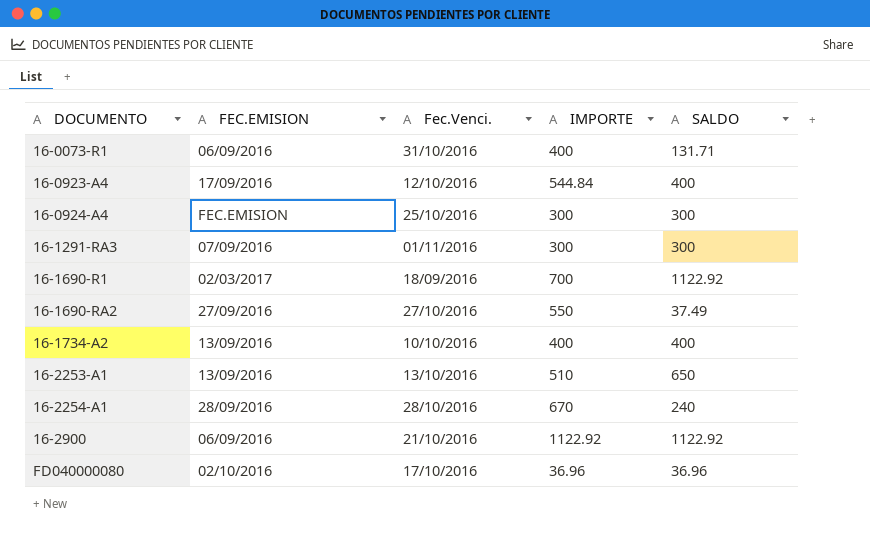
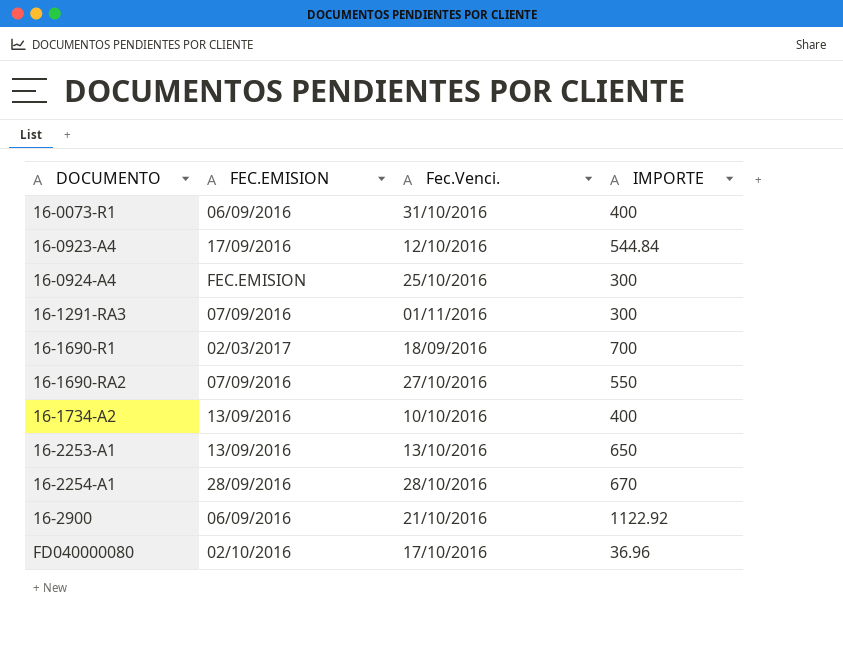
column SALDO | position: 5 -> none
16-1690-RA2 | FEC.EMISION: 27/09/2016 -> 07/09/2016
16-2253-A1 | IMPORTE: 510 -> 650

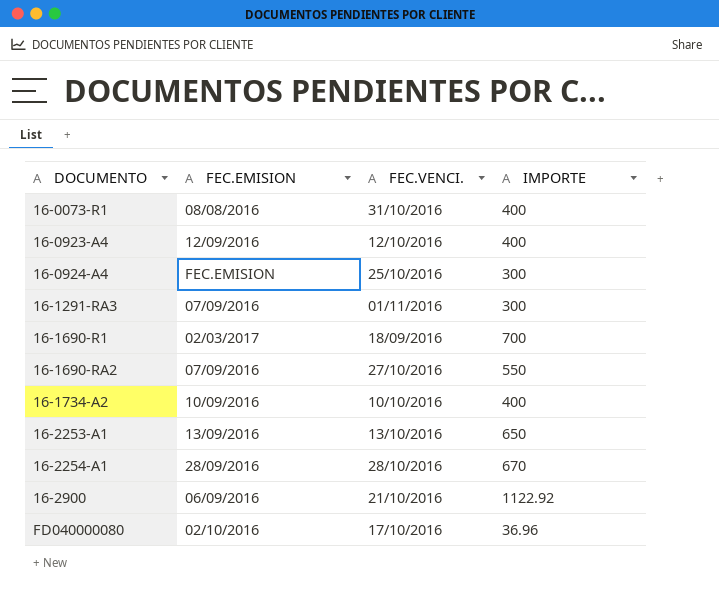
column name: Fec.Venci. -> FEC.VENCI.
16-0073-R1 | FEC.EMISION: 06/09/2016 -> 08/08/2016
16-0923-A4 | FEC.EMISION: 17/09/2016 -> 12/09/2016
16-0923-A4 | IMPORTE: 544.84 -> 400
16-1734-A2 | FEC.EMISION: 13/09/2016 -> 10/09/2016

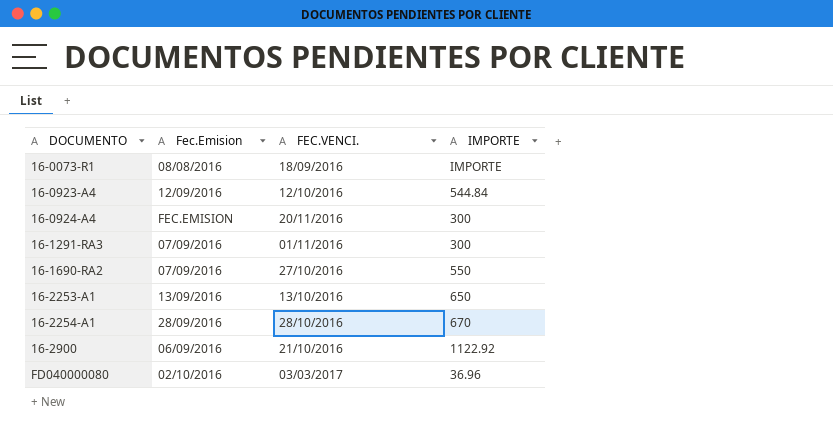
column name: FEC.EMISION -> Fec.Emision
row 16-1690-R1: 02/03/2017 | 18/09/2016 | 700 -> none
row 16-1734-A2: 10/09/2016 | 10/10/2016 | 400 -> none
16-0073-R1 | FEC.VENCI.: 31/10/2016 -> 18/09/2016
16-0073-R1 | IMPORTE: 400 -> IMPORTE
16-0923-A4 | IMPORTE: 400 -> 544.84
16-0924-A4 | FEC.VENCI.: 25/10/2016 -> 20/11/2016
FD040000080 | FEC.VENCI.: 17/10/2016 -> 03/03/2017

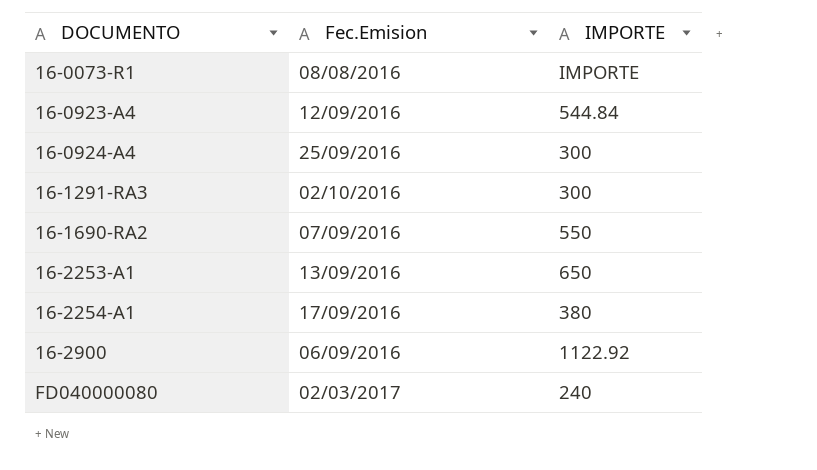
column FEC.VENCI. | position: 3 -> none
16-0924-A4 | Fec.Emision: FEC.EMISION -> 25/09/2016
16-1291-RA3 | Fec.Emision: 07/09/2016 -> 02/10/2016
16-2254-A1 | Fec.Emision: 28/09/2016 -> 17/09/2016
16-2254-A1 | IMPORTE: 670 -> 380
FD040000080 | Fec.Emision: 02/10/2016 -> 02/03/2017
FD040000080 | IMPORTE: 36.96 -> 240

